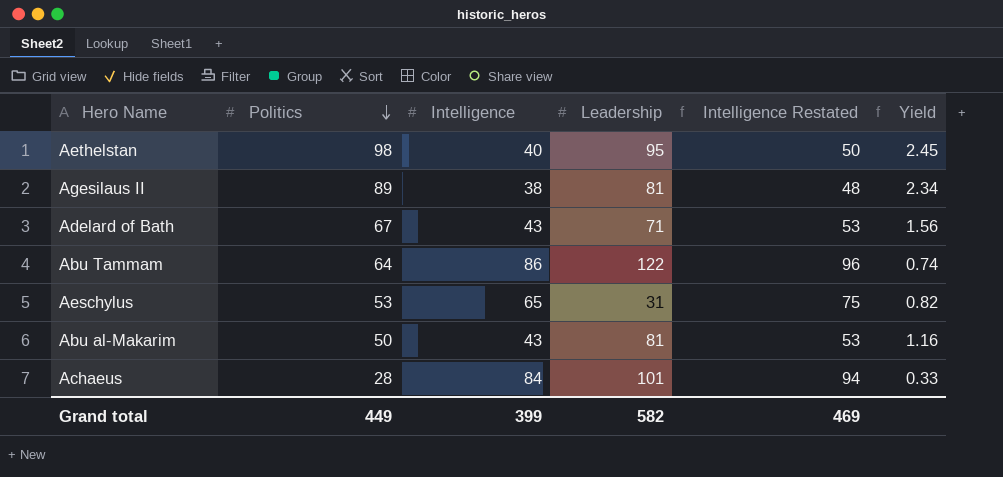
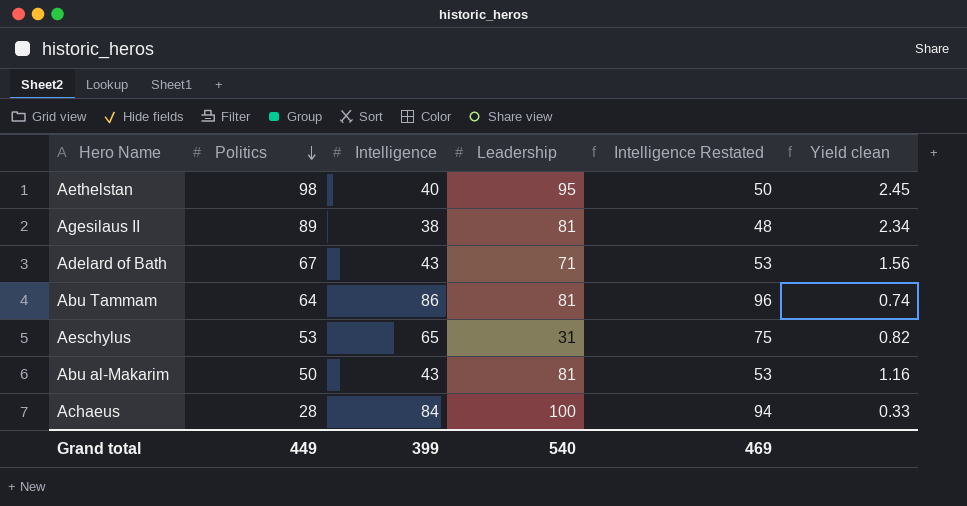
column name: Yield -> Yield clean
Abu Tammam | Leadership: 122 -> 81
Achaeus | Leadership: 101 -> 100
Grand total | Leadership: 582 -> 540

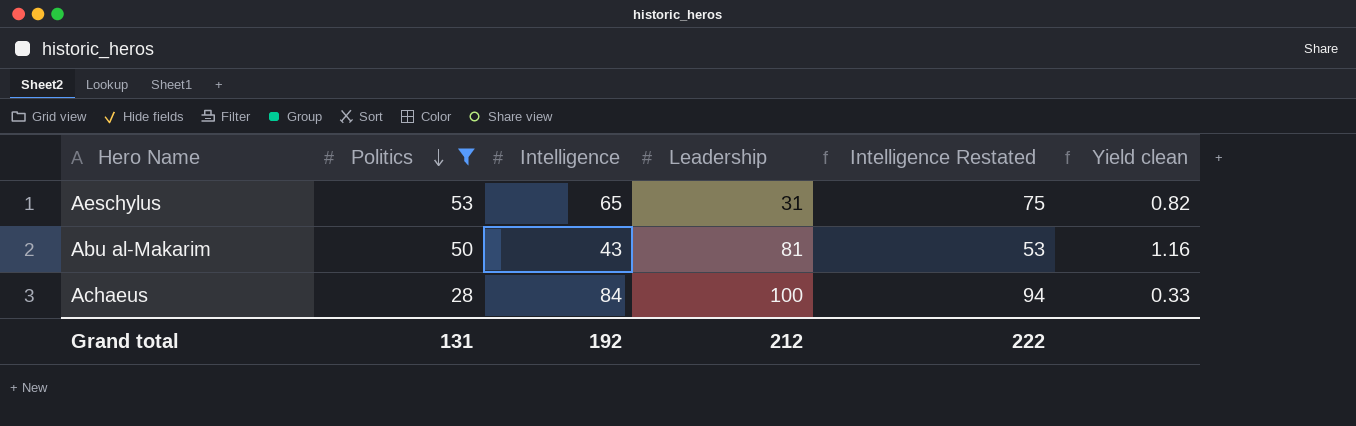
filter: none -> Politics <= 53
Grand total | Politics: 449 -> 131
Grand total | Intelligence: 399 -> 192
Grand total | Leadership: 540 -> 212
Grand total | Intelligence Restated: 469 -> 222

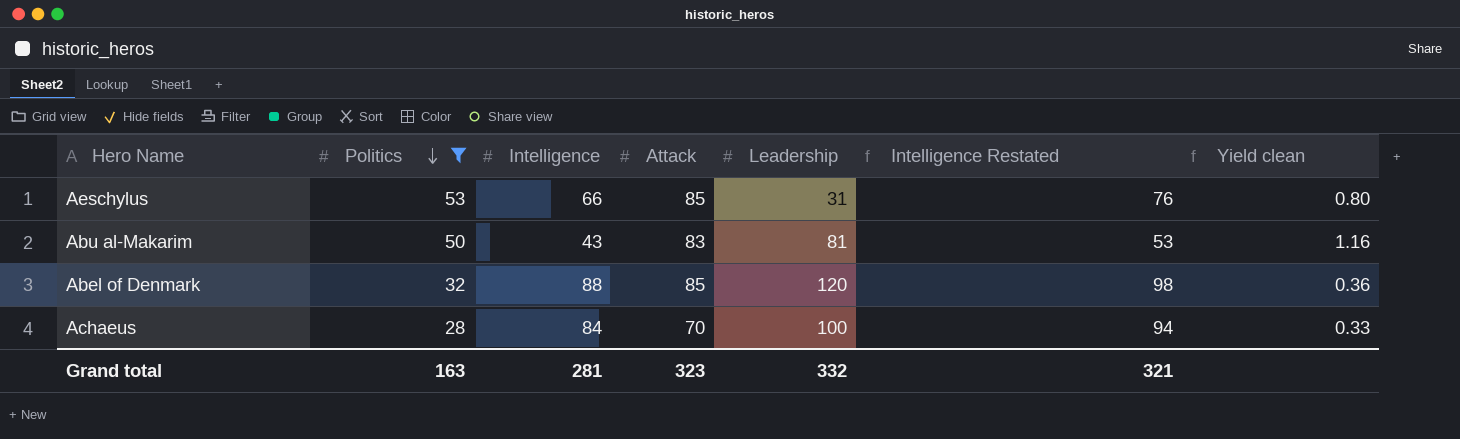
column Attack | position: none -> 4
Aeschylus | Intelligence: 65 -> 66
Aeschylus | Intelligence Restated: 75 -> 76
Aeschylus | Yield clean: 0.82 -> 0.80
row Abel of Denmark: none -> 32 | 88 | 85 | 120 | 98 | 0.36
Grand total | Politics: 131 -> 163
Grand total | Intelligence: 192 -> 281
Grand total | Leadership: 212 -> 332
Grand total | Intelligence Restated: 222 -> 321

